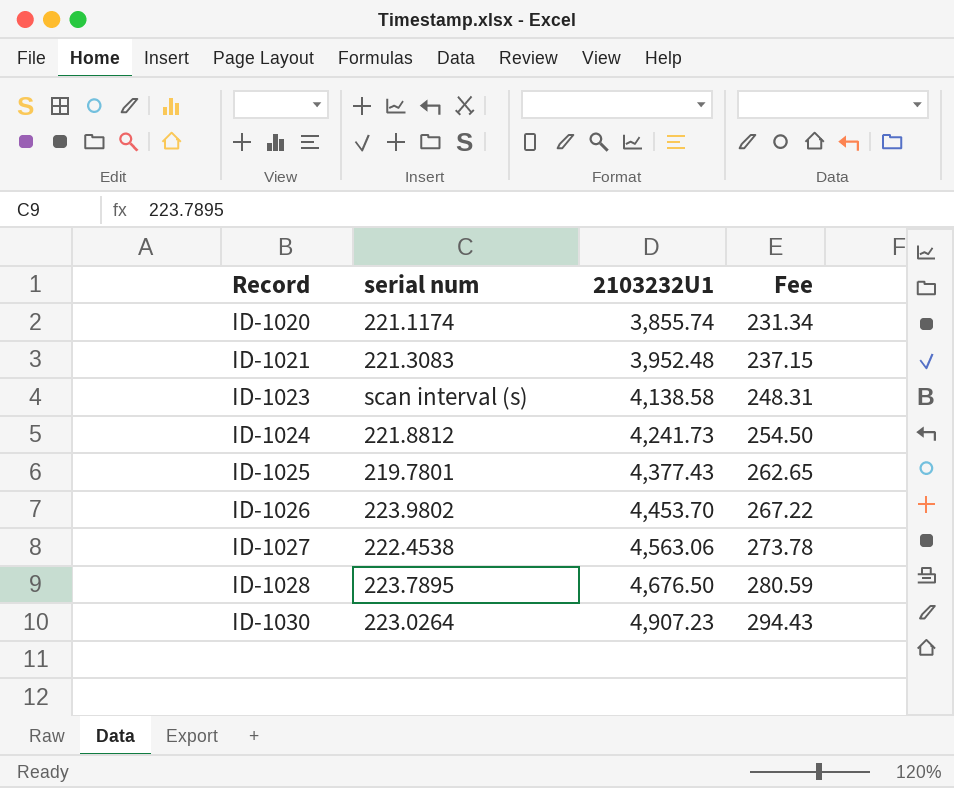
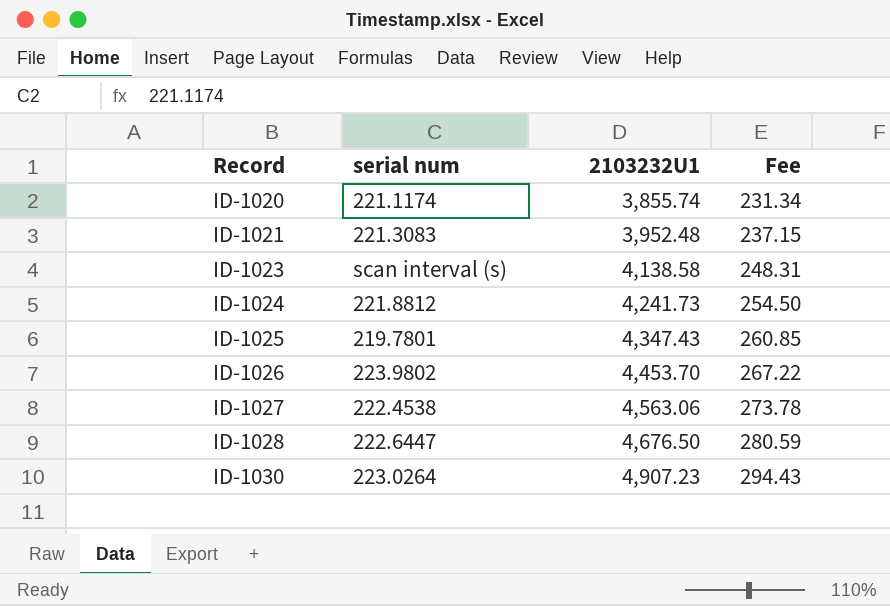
ID-1025 | 2103232U1: 4,377.43 -> 4,347.43
ID-1025 | Fee: 262.65 -> 260.85
ID-1028 | serial num: 223.7895 -> 222.6447

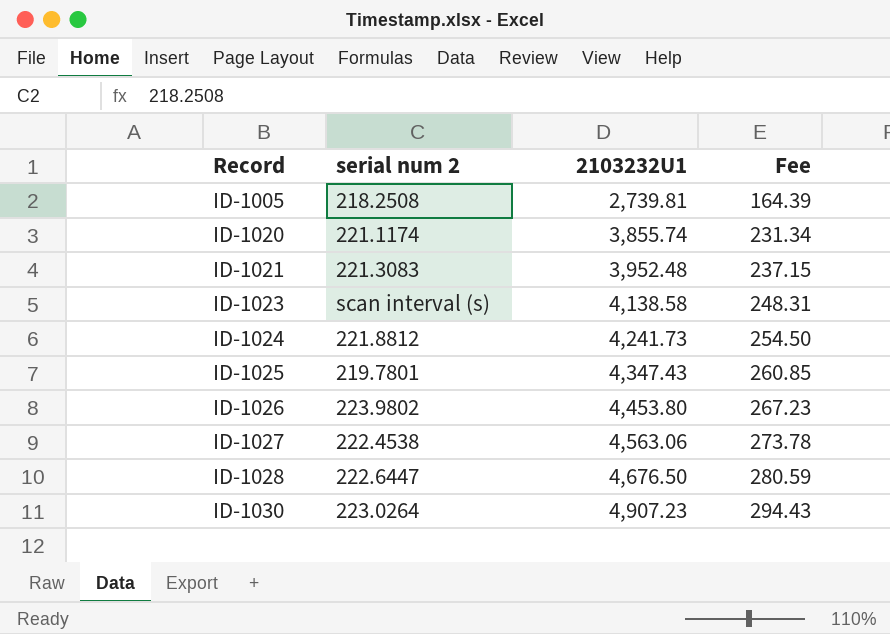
column name: serial num -> serial num 2
row ID-1005: none -> 218.2508 | 2,739.81 | 164.39
ID-1026 | 2103232U1: 4,453.70 -> 4,453.80
ID-1026 | Fee: 267.22 -> 267.23

